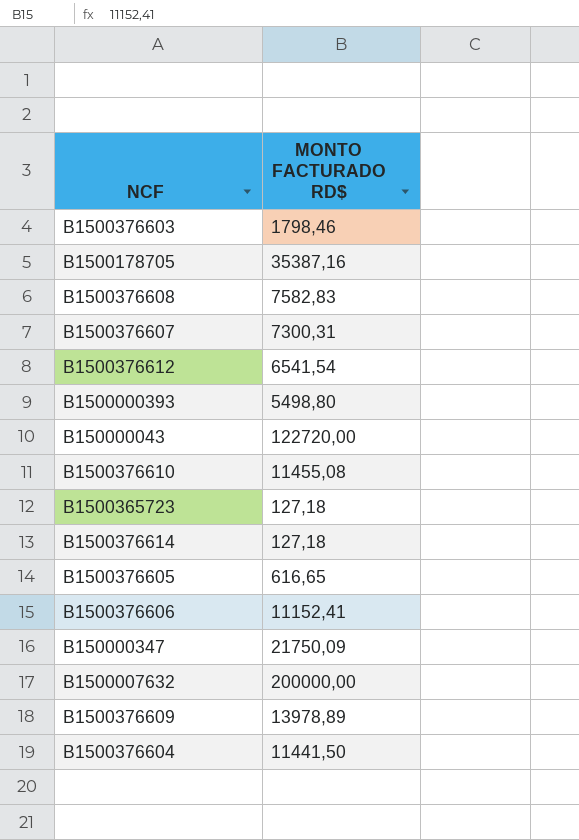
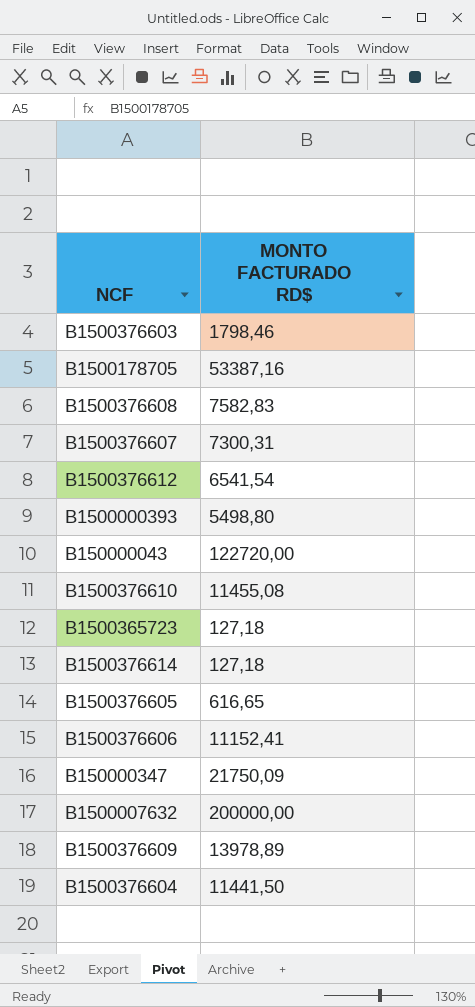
B1500178705 | MONTO FACTURADO RD$: 35387,16 -> 53387,16

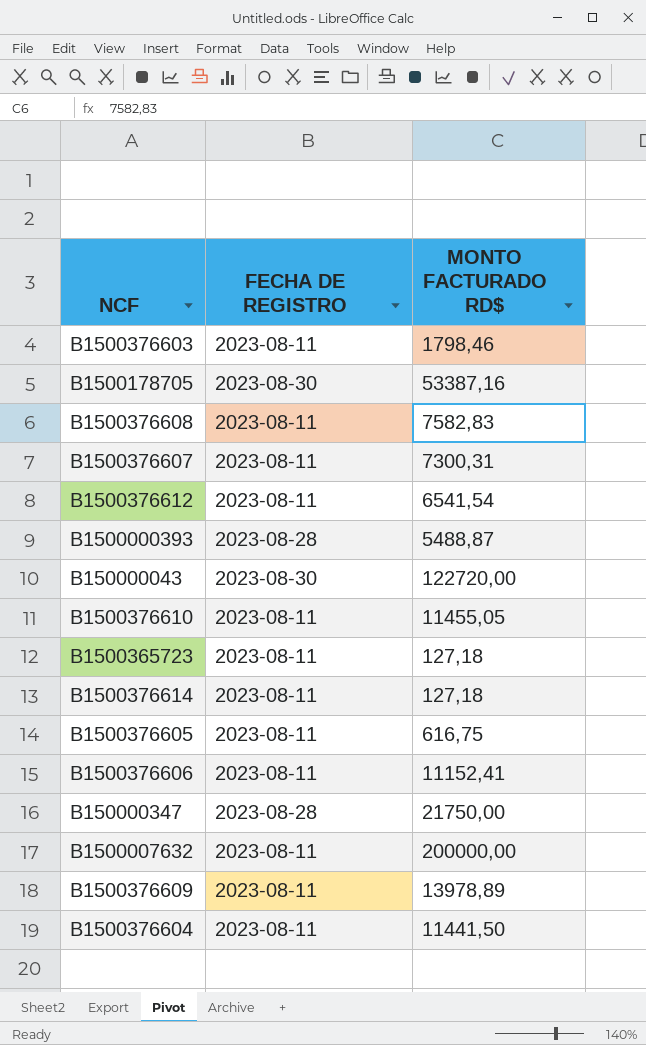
column FECHA DE REGISTRO | position: none -> 2
B1500000393 | MONTO FACTURADO RD$: 5498,80 -> 5488,87
B1500376610 | MONTO FACTURADO RD$: 11455,08 -> 11455,05
B1500376605 | MONTO FACTURADO RD$: 616,65 -> 616,75
B150000347 | MONTO FACTURADO RD$: 21750,09 -> 21750,00

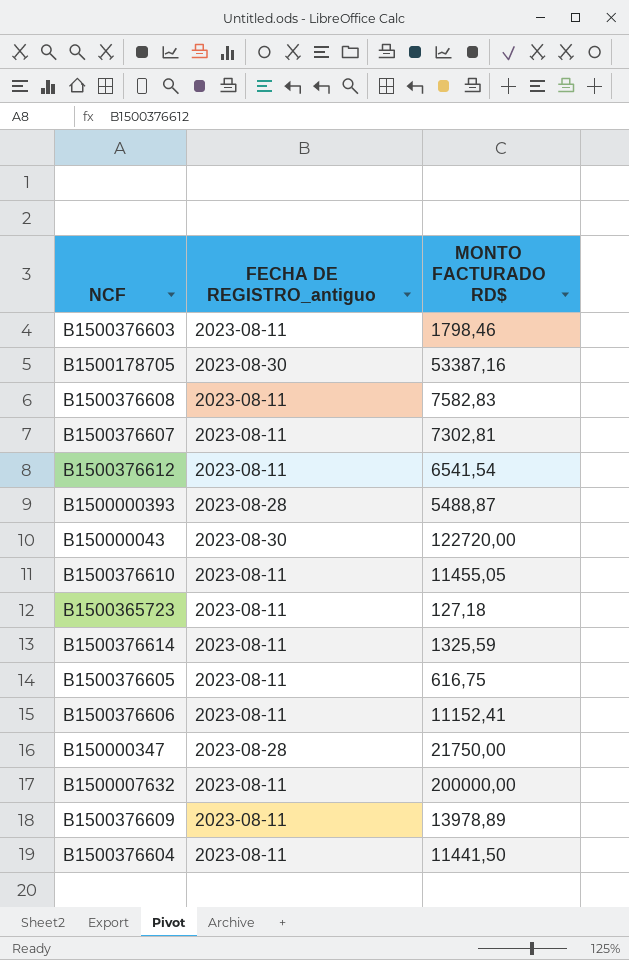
column name: FECHA DE REGISTRO -> FECHA DE REGISTRO_antiguo
B1500376607 | MONTO FACTURADO RD$: 7300,31 -> 7302,81
B1500376614 | MONTO FACTURADO RD$: 127,18 -> 1325,59

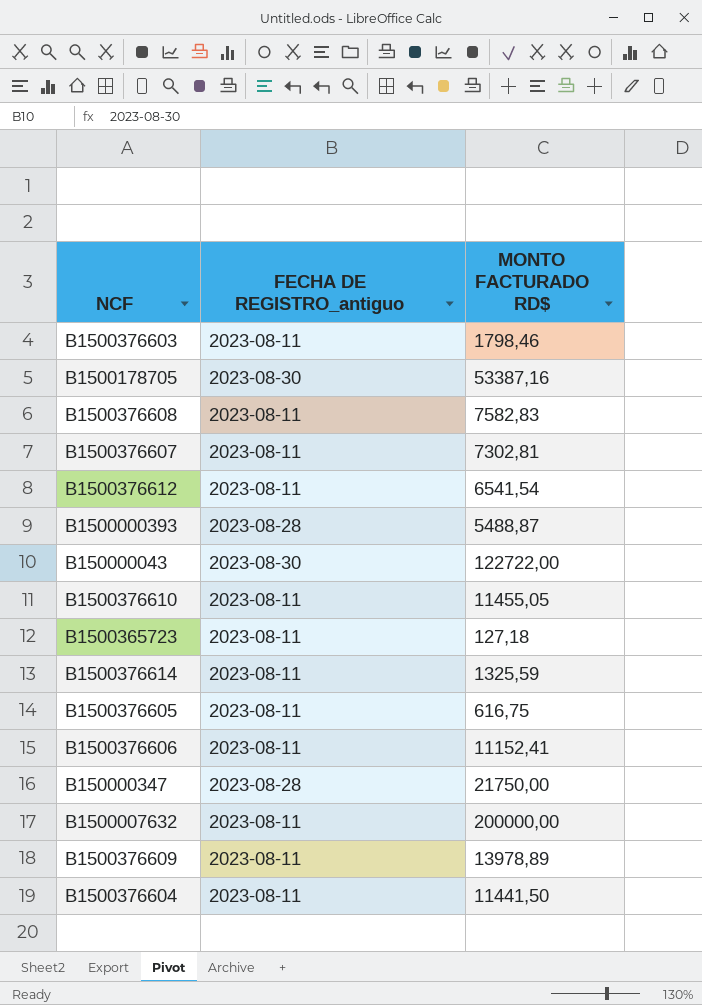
B150000043 | MONTO FACTURADO RD$: 122720,00 -> 122722,00

